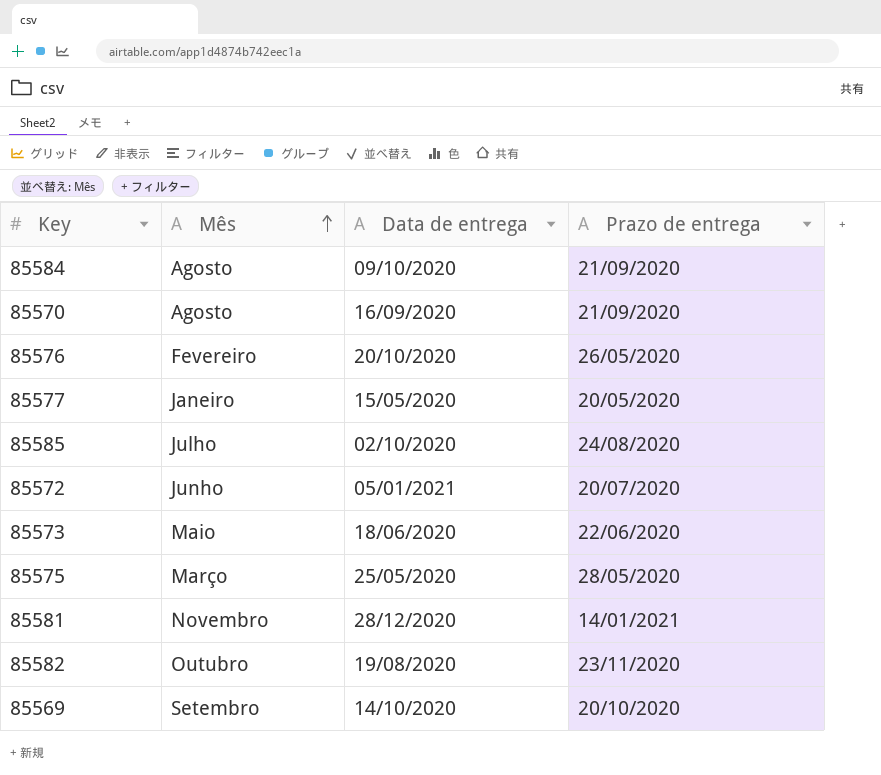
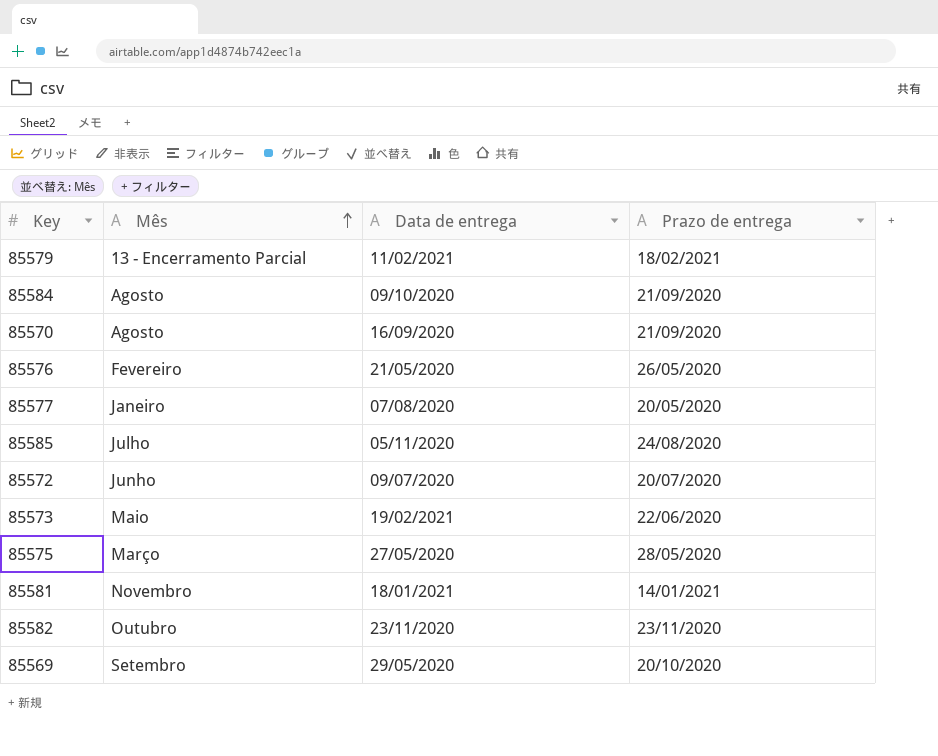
row 85579: none -> 13 - Encerramento Parcial | 11/02/2021 | 18/02/2021
85576 | Data de entrega: 20/10/2020 -> 21/05/2020
85577 | Data de entrega: 15/05/2020 -> 07/08/2020
85585 | Data de entrega: 02/10/2020 -> 05/11/2020
85572 | Data de entrega: 05/01/2021 -> 09/07/2020
85573 | Data de entrega: 18/06/2020 -> 19/02/2021
85575 | Data de entrega: 25/05/2020 -> 27/05/2020
85581 | Data de entrega: 28/12/2020 -> 18/01/2021
85582 | Data de entrega: 19/08/2020 -> 23/11/2020
85569 | Data de entrega: 14/10/2020 -> 29/05/2020

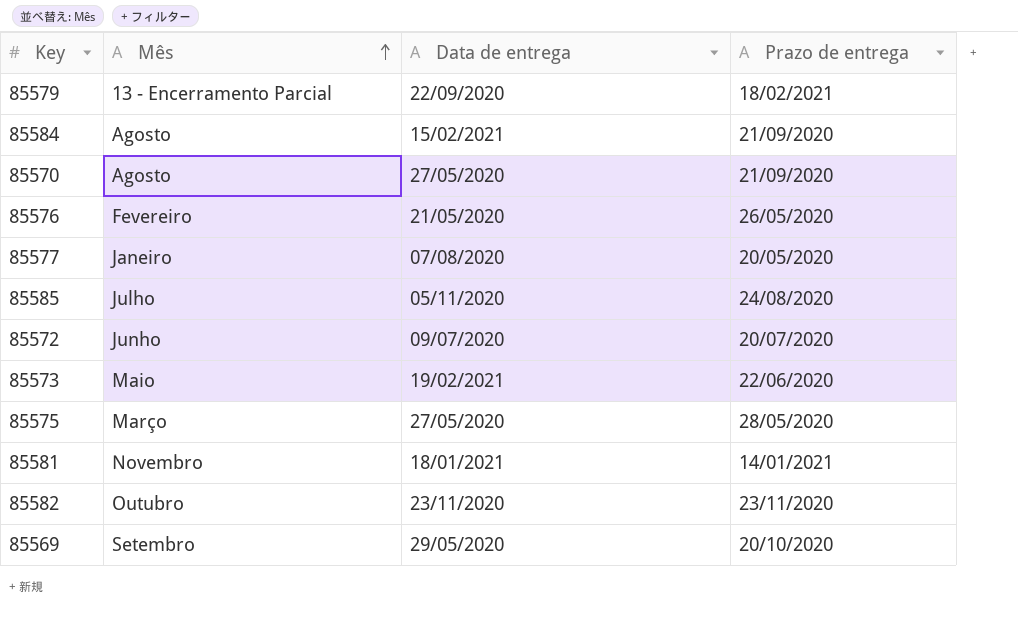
85579 | Data de entrega: 11/02/2021 -> 22/09/2020
85584 | Data de entrega: 09/10/2020 -> 15/02/2021
85570 | Data de entrega: 16/09/2020 -> 27/05/2020

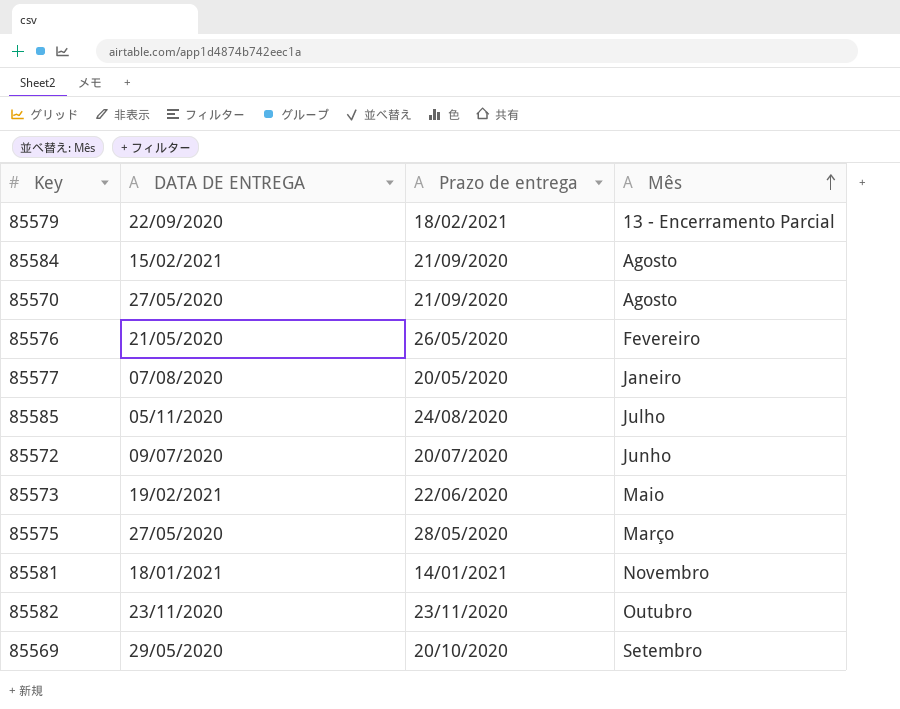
column name: Data de entrega -> DATA DE ENTREGA
column Mês | position: 2 -> 4

